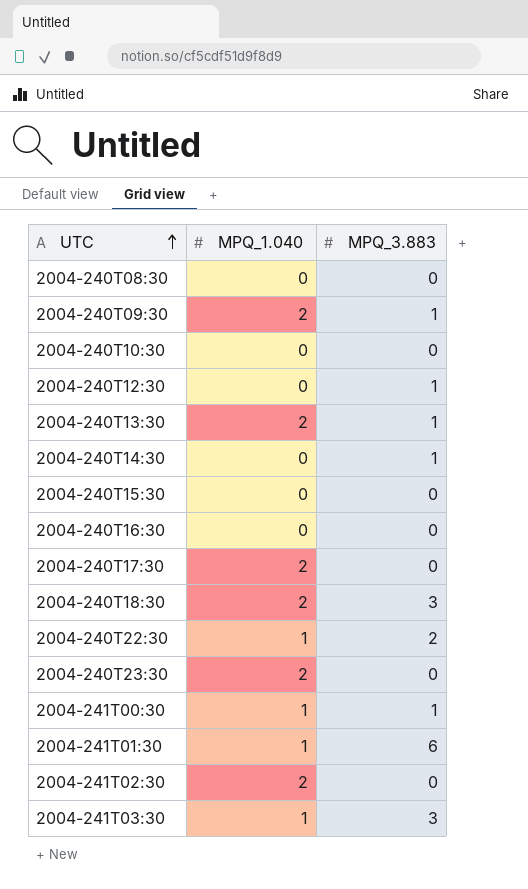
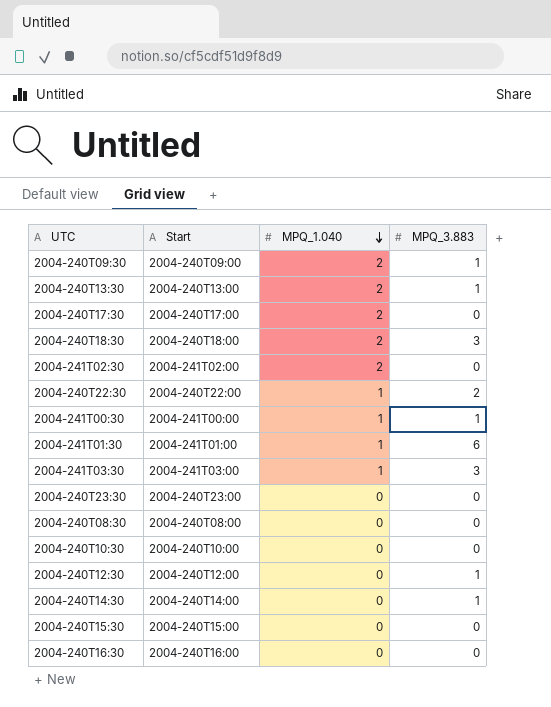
row order: UTC ascending -> MPQ_1.040 descending
column Start | position: none -> 2
2004-240T23:30 | MPQ_1.040: 2 -> 0

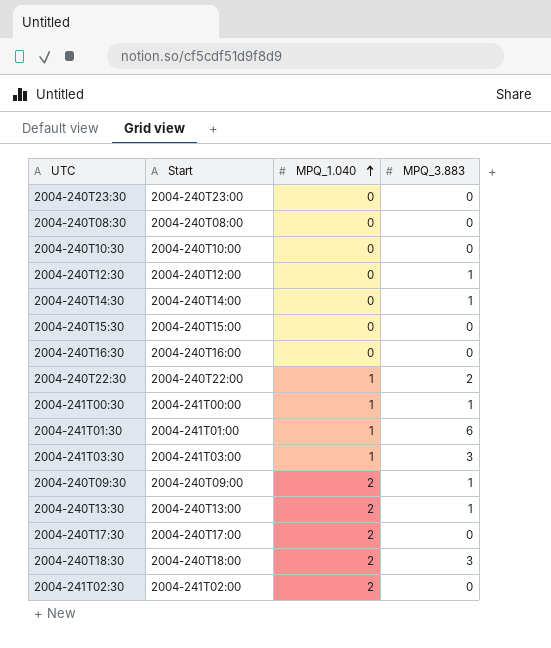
row order: MPQ_1.040 descending -> MPQ_1.040 ascending

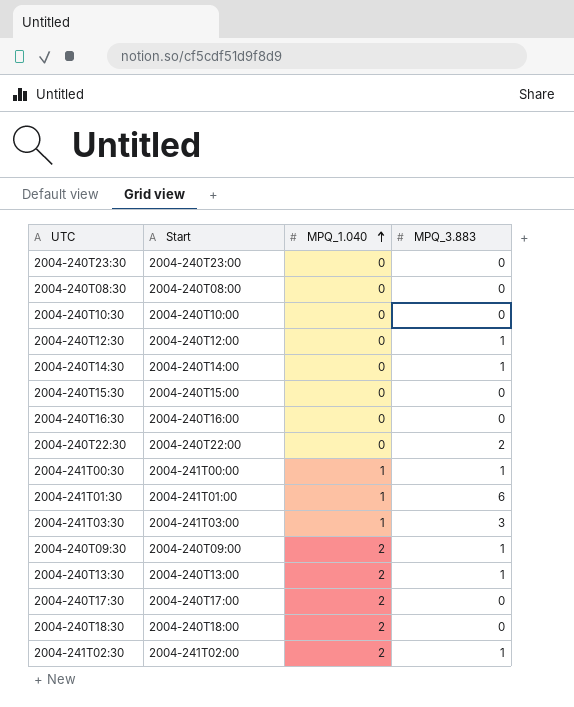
2004-240T22:30 | MPQ_1.040: 1 -> 0
2004-240T18:30 | MPQ_3.883: 3 -> 0
2004-241T02:30 | MPQ_3.883: 0 -> 1

